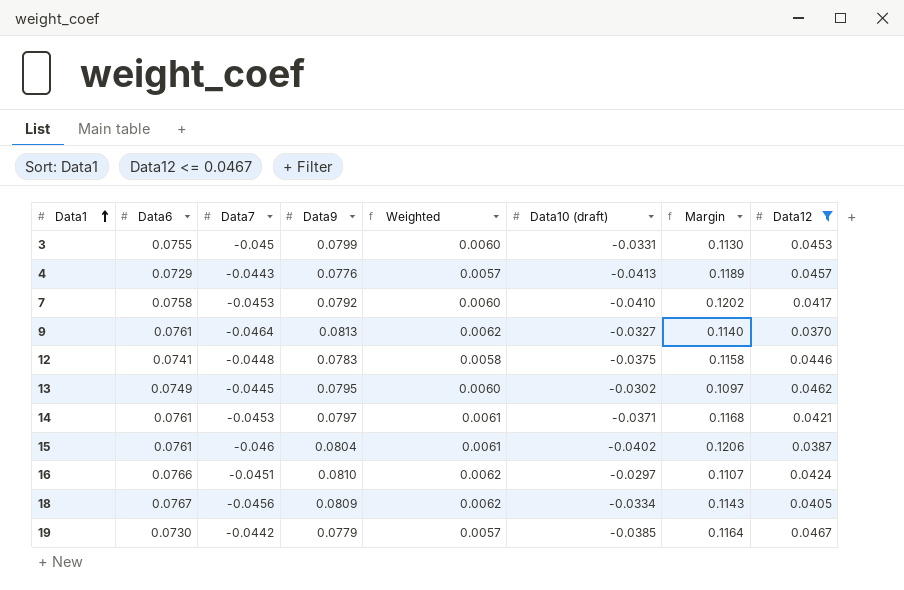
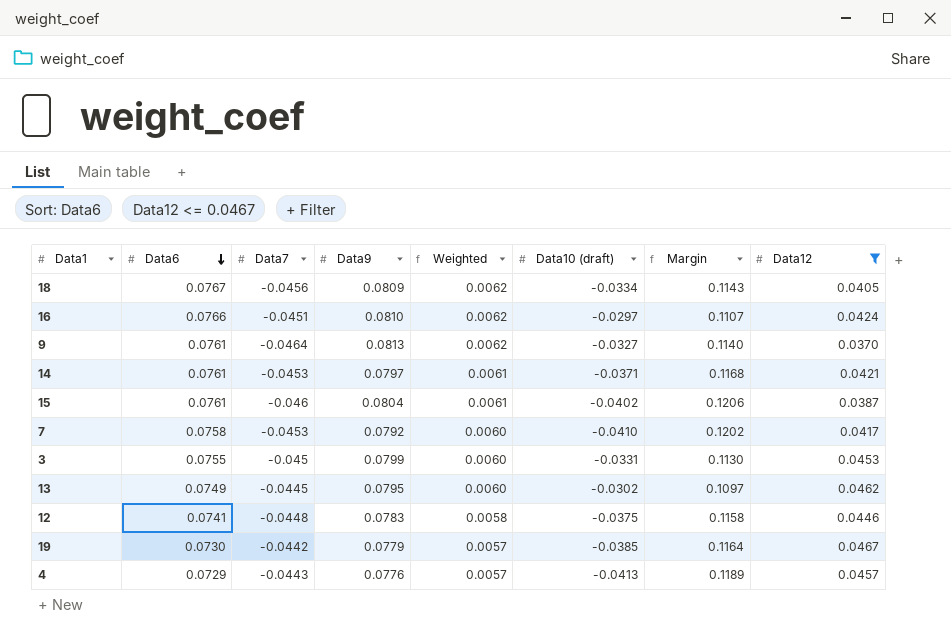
row order: Data1 ascending -> Data6 descending

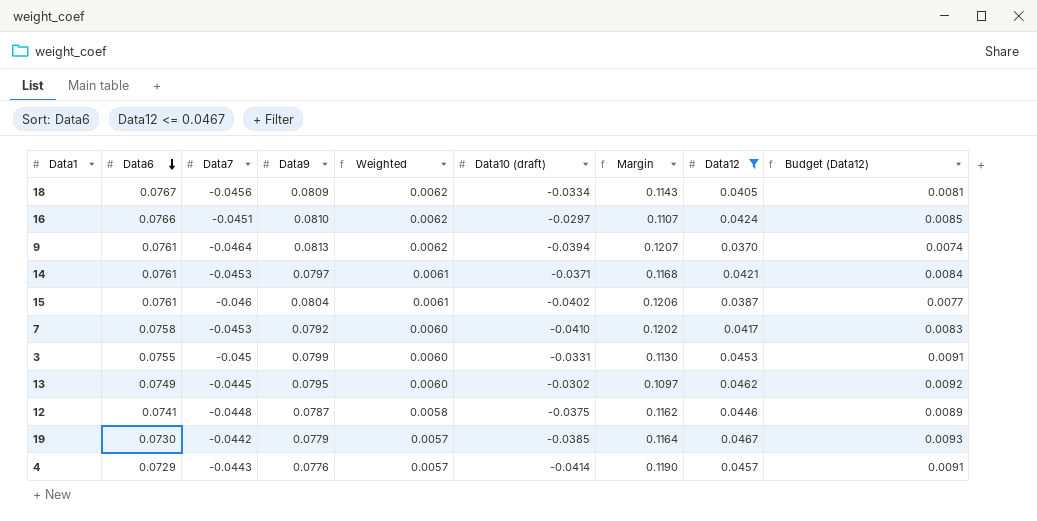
column Budget (Data12) | formula: none -> [Data12] * 0.2
9 | Data10 (draft): -0.0327 -> -0.0394
9 | Margin: 0.1140 -> 0.1207
12 | Data9: 0.0783 -> 0.0787
12 | Margin: 0.1158 -> 0.1162
4 | Data10 (draft): -0.0413 -> -0.0414
4 | Margin: 0.1189 -> 0.1190

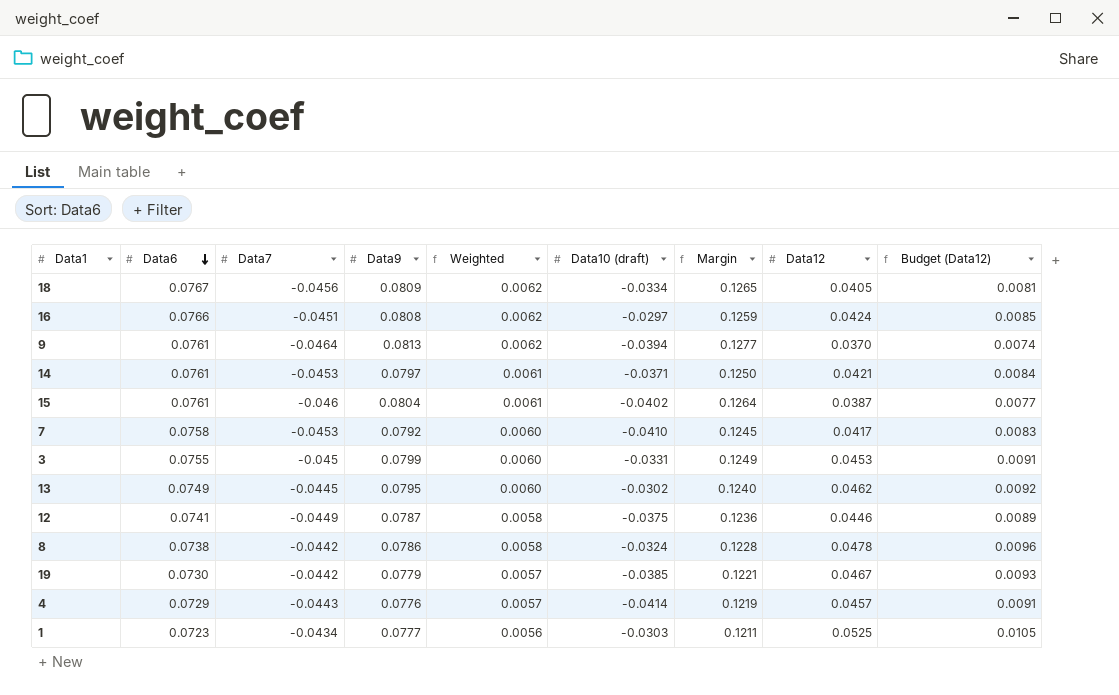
filter: Data12 <= 0.0467 -> none
column Margin | formula: [Data9] - [Data10 (draft)] -> [Data9] - [Data7]
16 | Data9: 0.0810 -> 0.0808
12 | Data7: -0.0448 -> -0.0449

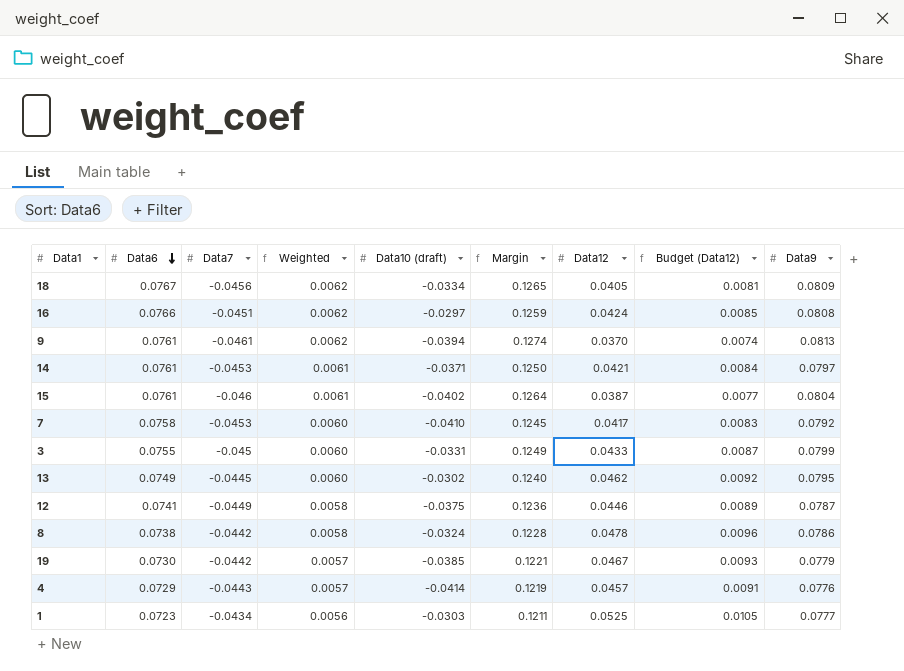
column Data9 | position: 4 -> 9
9 | Data7: -0.0464 -> -0.0461
9 | Margin: 0.1277 -> 0.1274
3 | Data12: 0.0453 -> 0.0433
3 | Budget (Data12): 0.0091 -> 0.0087

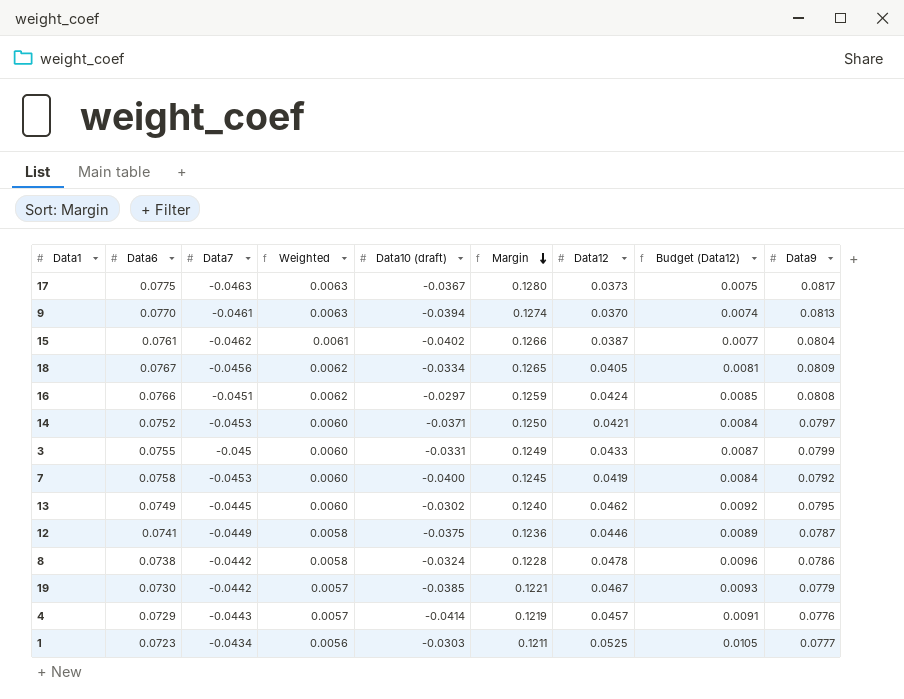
row order: Data6 descending -> Margin descending
row 17: none -> 0.0775 | -0.0463 | 0.0063 | -0.0367 | 0.1280 | 0.0373 | 0.0075 | 0.0817
9 | Data6: 0.0761 -> 0.0770
9 | Weighted: 0.0062 -> 0.0063
15 | Data7: -0.046 -> -0.0462
15 | Margin: 0.1264 -> 0.1266
14 | Data6: 0.0761 -> 0.0752
14 | Weighted: 0.0061 -> 0.0060
7 | Data10 (draft): -0.0410 -> -0.0400
7 | Data12: 0.0417 -> 0.0419
7 | Budget (Data12): 0.0083 -> 0.0084

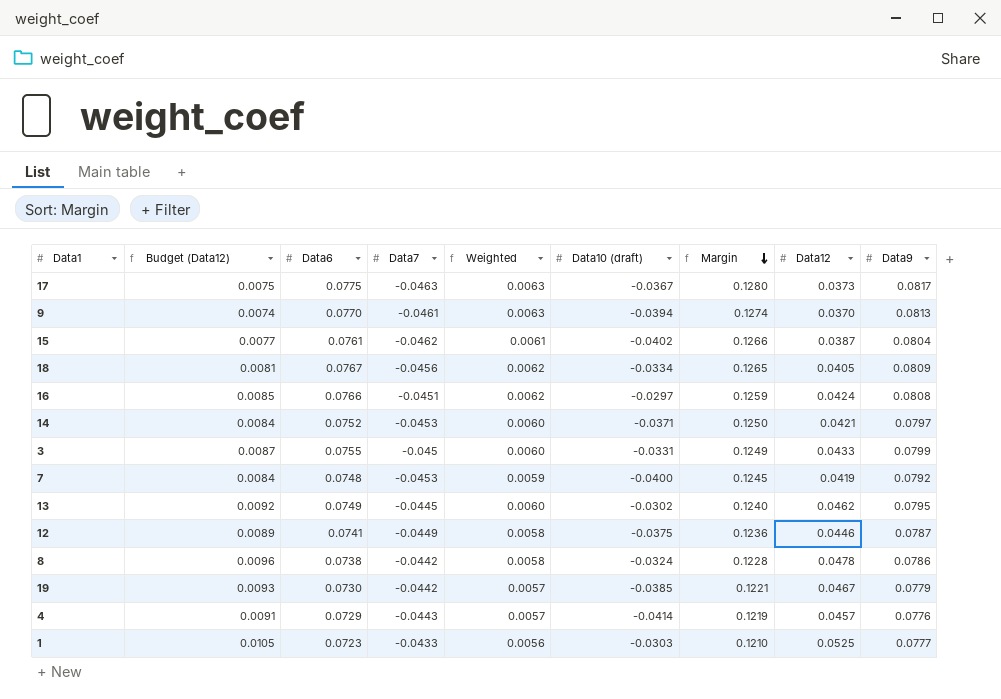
column Budget (Data12) | position: 8 -> 2
7 | Data6: 0.0758 -> 0.0748
7 | Weighted: 0.0060 -> 0.0059
1 | Data7: -0.0434 -> -0.0433
1 | Margin: 0.1211 -> 0.1210

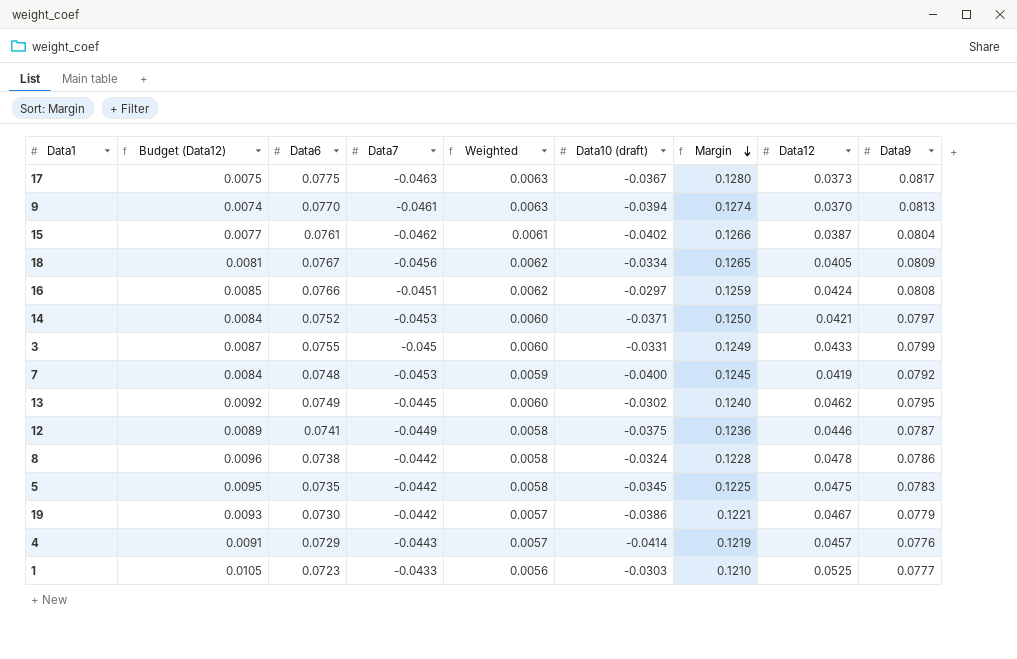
row 5: none -> 0.0095 | 0.0735 | -0.0442 | 0.0058 | -0.0345 | 0.1225 | 0.0475 | 0.0783
19 | Data10 (draft): -0.0385 -> -0.0386

